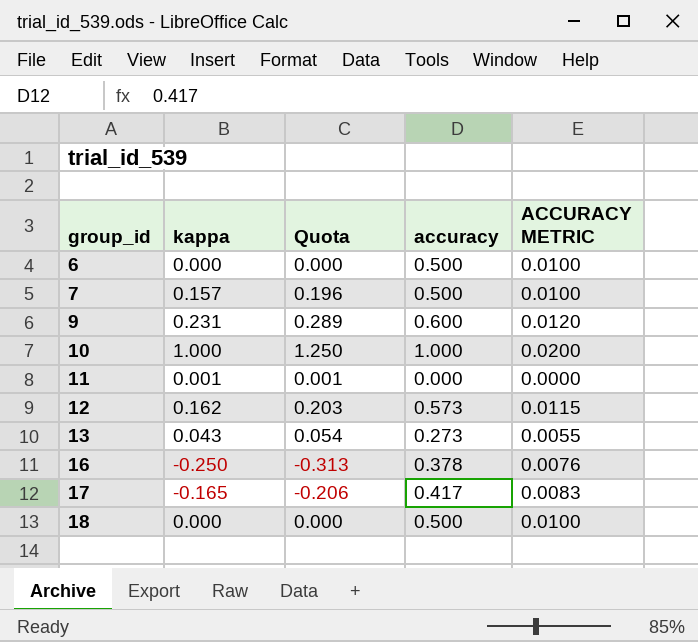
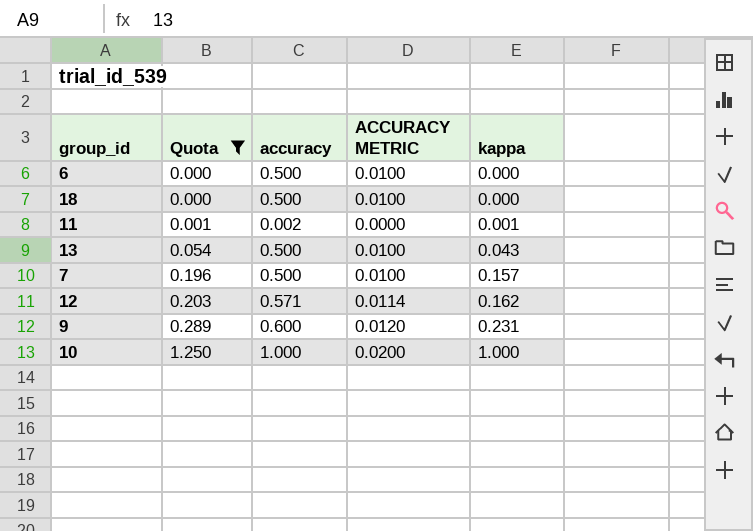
filter: none -> Quota >= 0.000
row order: group_id ascending -> Quota ascending
column kappa | position: 2 -> 5
11 | accuracy: 0.000 -> 0.002
13 | accuracy: 0.273 -> 0.500
13 | ACCURACY METRIC: 0.0055 -> 0.0100
12 | accuracy: 0.573 -> 0.571
12 | ACCURACY METRIC: 0.0115 -> 0.0114

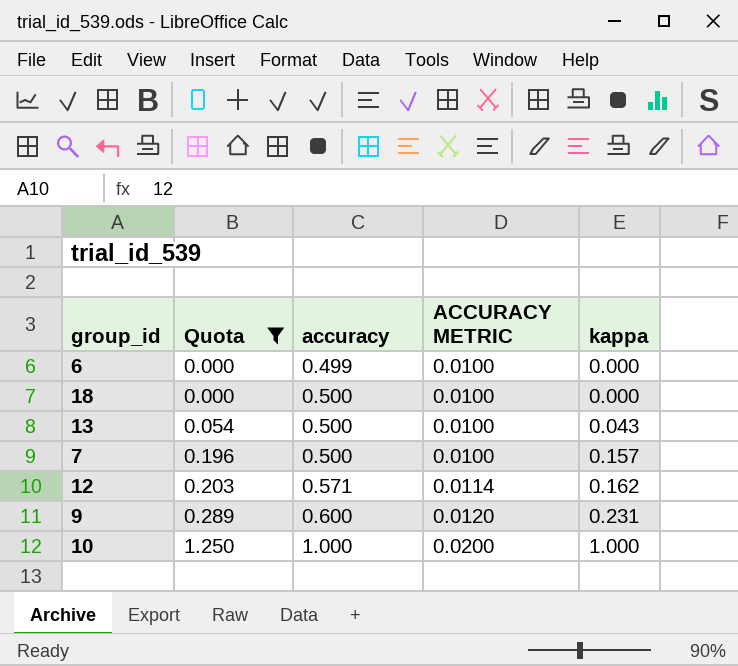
row 11: 0.001 | 0.002 | 0.0000 | 0.001 -> none
6 | accuracy: 0.500 -> 0.499

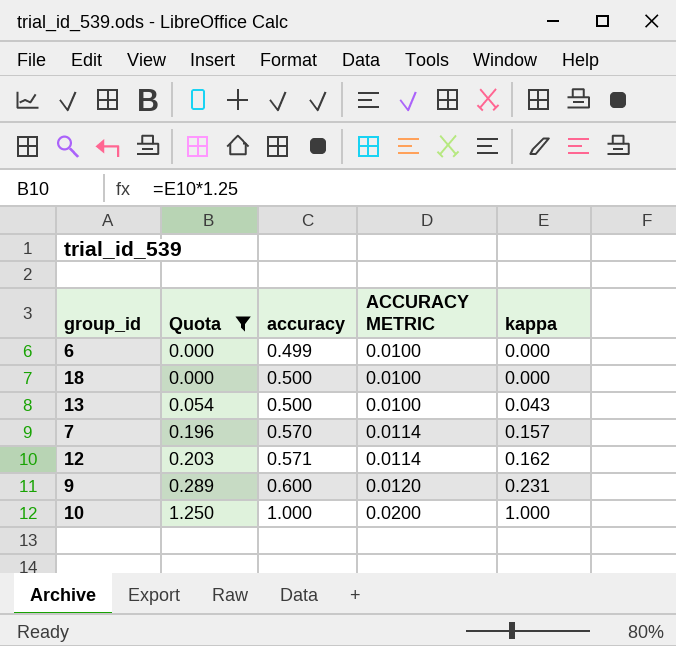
7 | accuracy: 0.500 -> 0.570
7 | ACCURACY METRIC: 0.0100 -> 0.0114

